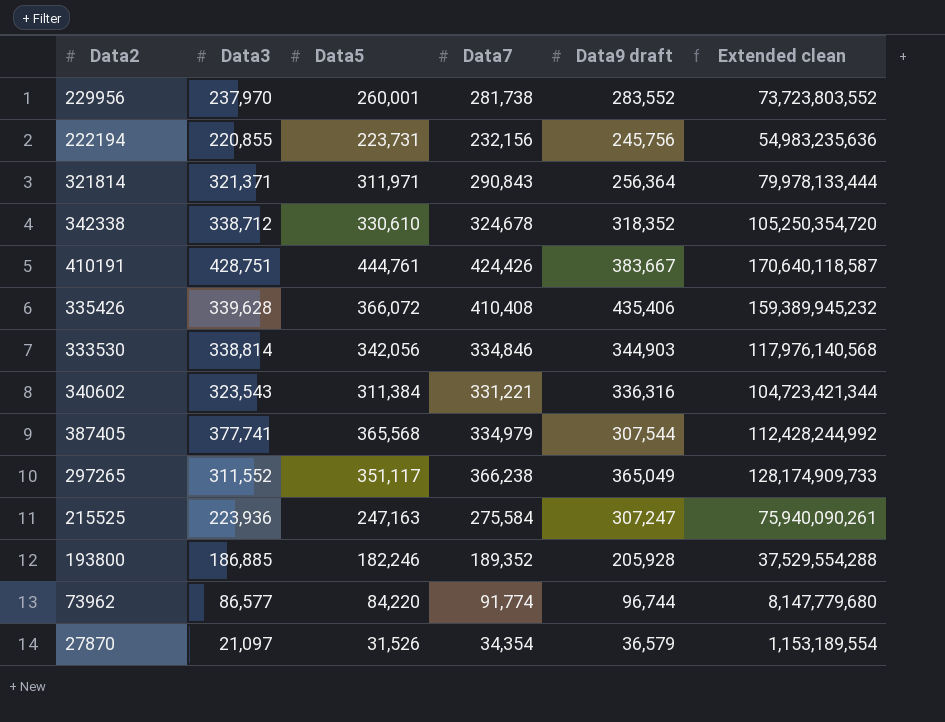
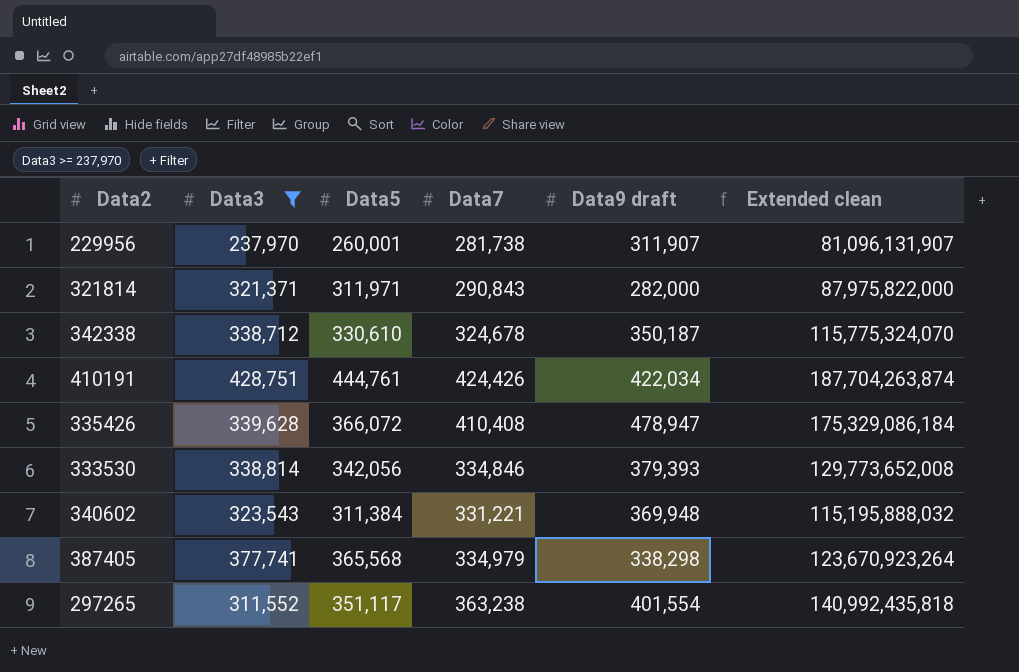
filter: none -> Data3 >= 237,970
229956 | Data9 draft: 283,552 -> 311,907
229956 | Extended clean: 73,723,803,552 -> 81,096,131,907
321814 | Data9 draft: 256,364 -> 282,000
321814 | Extended clean: 79,978,133,444 -> 87,975,822,000
342338 | Data9 draft: 318,352 -> 350,187
342338 | Extended clean: 105,250,354,720 -> 115,775,324,070
410191 | Data9 draft: 383,667 -> 422,034
410191 | Extended clean: 170,640,118,587 -> 187,704,263,874
335426 | Data9 draft: 435,406 -> 478,947
335426 | Extended clean: 159,389,945,232 -> 175,329,086,184
333530 | Data9 draft: 344,903 -> 379,393
333530 | Extended clean: 117,976,140,568 -> 129,773,652,008
340602 | Data9 draft: 336,316 -> 369,948
340602 | Extended clean: 104,723,421,344 -> 115,195,888,032
387405 | Data9 draft: 307,544 -> 338,298
387405 | Extended clean: 112,428,244,992 -> 123,670,923,264
297265 | Data7: 366,238 -> 363,238
297265 | Data9 draft: 365,049 -> 401,554
297265 | Extended clean: 128,174,909,733 -> 140,992,435,818

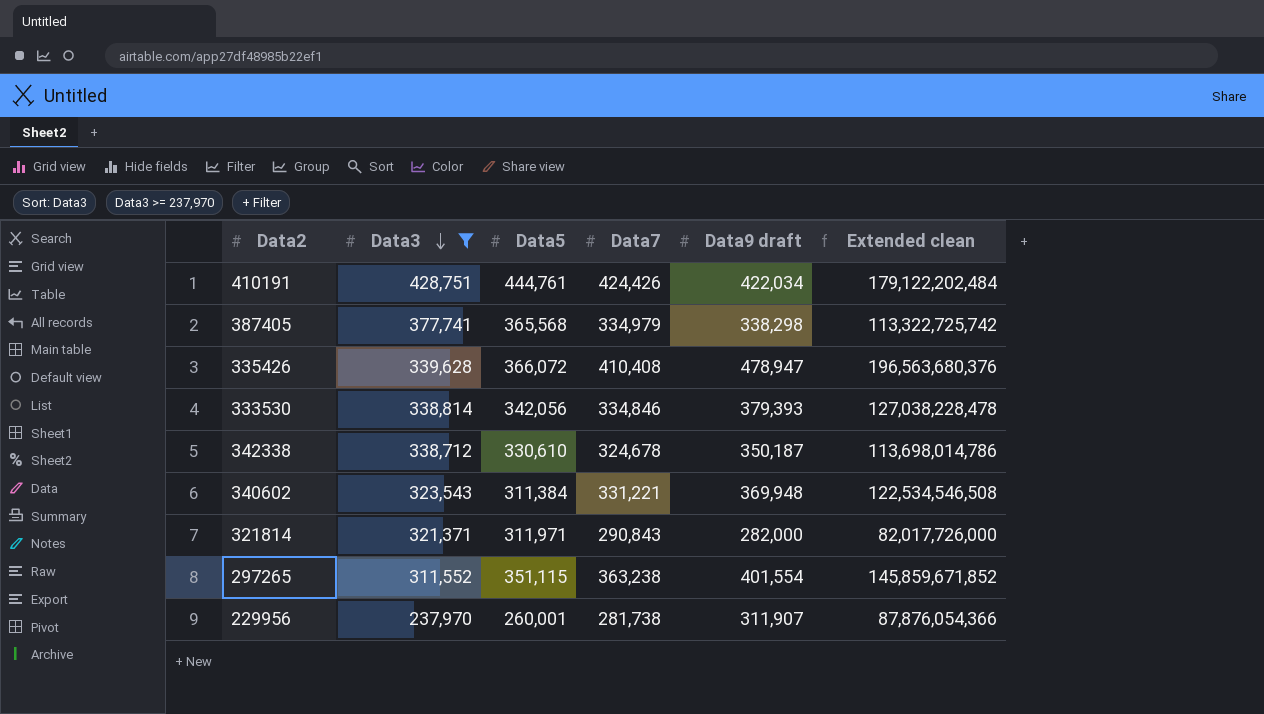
row order: none -> Data3 descending
column Extended clean | formula: [Data5] * [Data9 draft] -> [Data7] * [Data9 draft]
297265 | Data5: 351,117 -> 351,115

